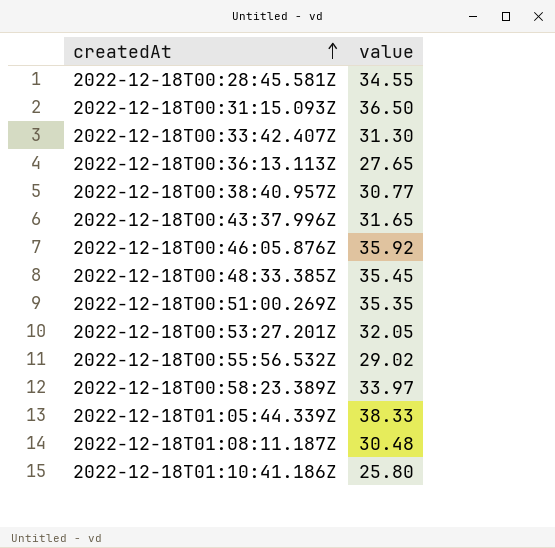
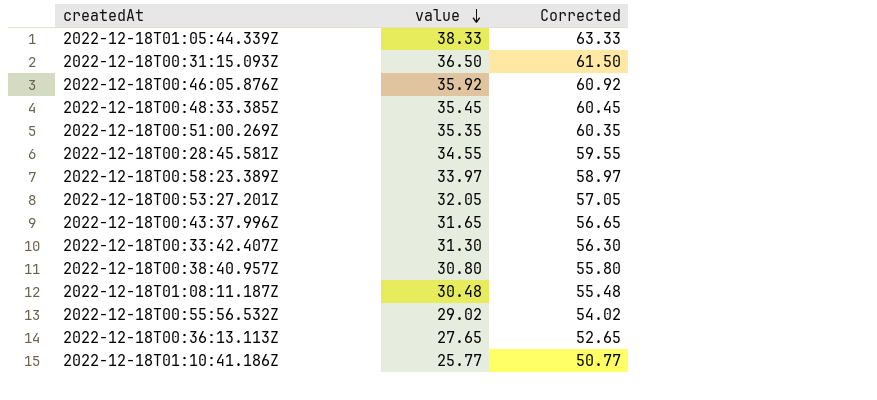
row order: createdAt ascending -> value descending
column Corrected | formula: none -> [value] + 25
2022-12-18T00:38:40.957Z | value: 30.77 -> 30.80
2022-12-18T01:10:41.186Z | value: 25.80 -> 25.77

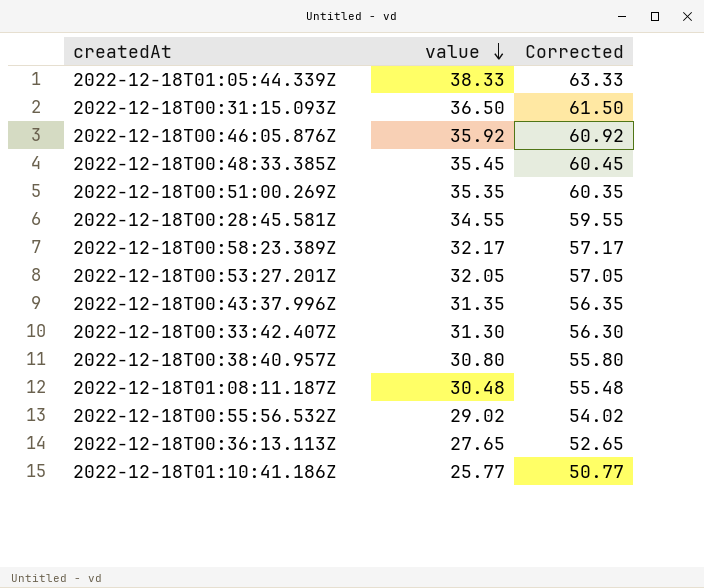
2022-12-18T00:58:23.389Z | value: 33.97 -> 32.17
2022-12-18T00:58:23.389Z | Corrected: 58.97 -> 57.17
2022-12-18T00:43:37.996Z | value: 31.65 -> 31.35
2022-12-18T00:43:37.996Z | Corrected: 56.65 -> 56.35

